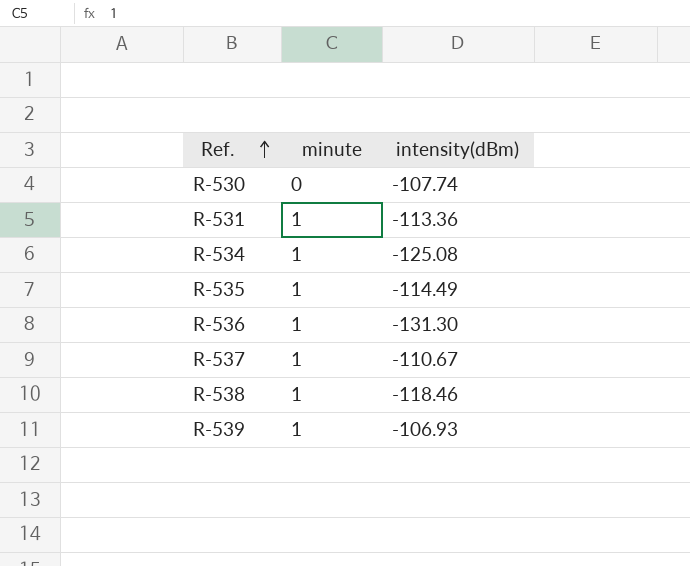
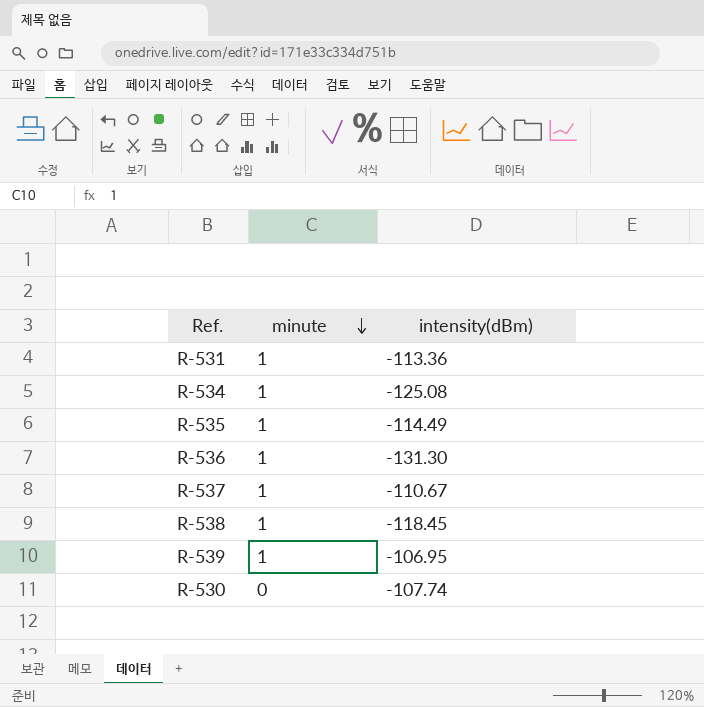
row order: Ref. ascending -> minute descending
R-538 | intensity(dBm): -118.46 -> -118.45
R-539 | intensity(dBm): -106.93 -> -106.95

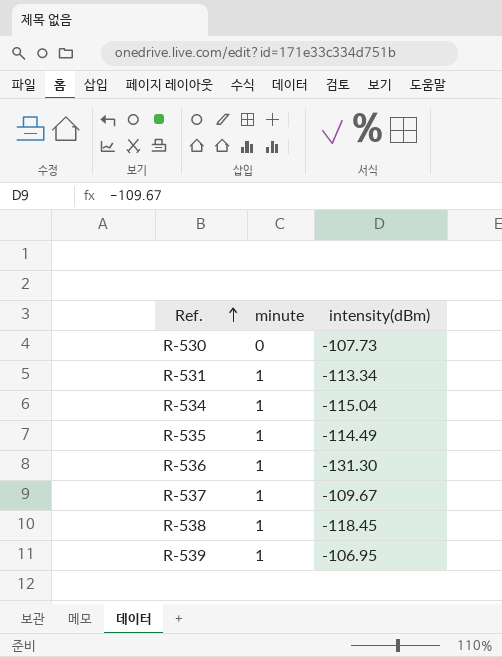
row order: minute descending -> Ref. ascending
R-530 | intensity(dBm): -107.74 -> -107.73
R-531 | intensity(dBm): -113.36 -> -113.34
R-534 | intensity(dBm): -125.08 -> -115.04
R-537 | intensity(dBm): -110.67 -> -109.67

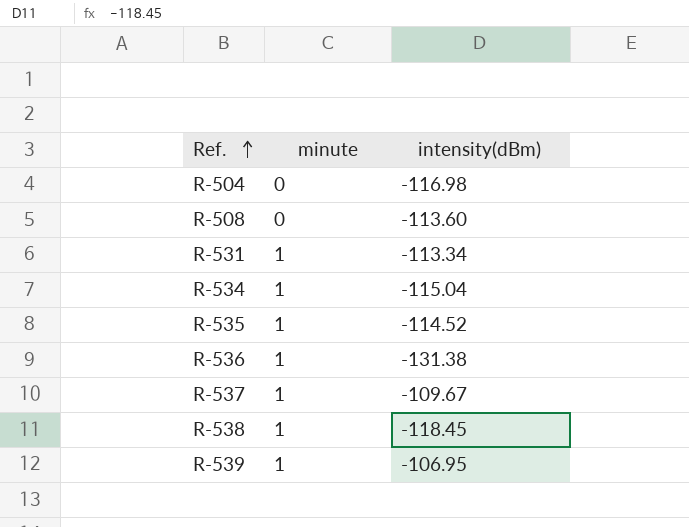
row R-530: 0 | -107.73 -> none
row R-504: none -> 0 | -116.98
row R-508: none -> 0 | -113.60
R-535 | intensity(dBm): -114.49 -> -114.52
R-536 | intensity(dBm): -131.30 -> -131.38

